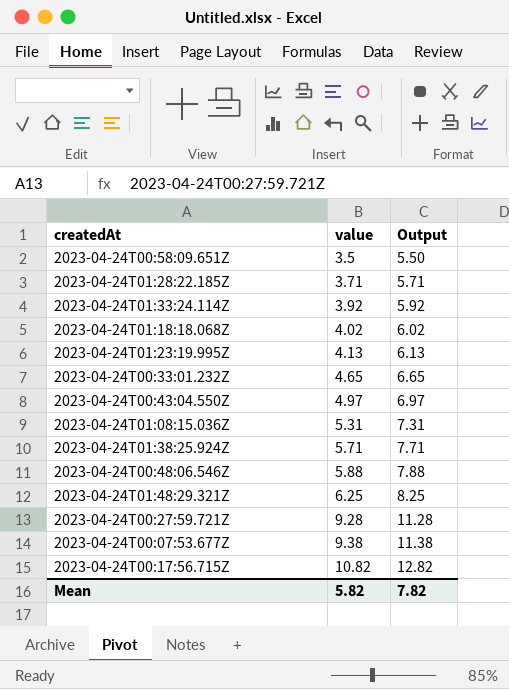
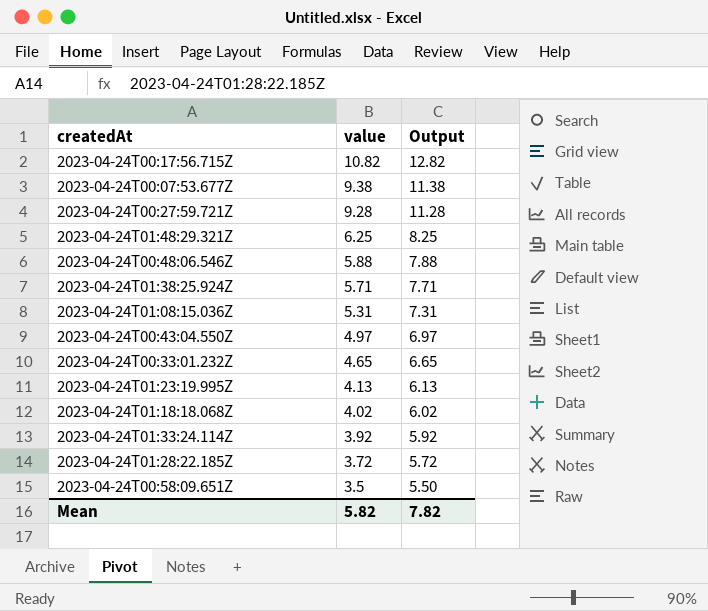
row order: value ascending -> value descending
2023-04-24T01:28:22.185Z | value: 3.71 -> 3.72
2023-04-24T01:28:22.185Z | Output: 5.71 -> 5.72

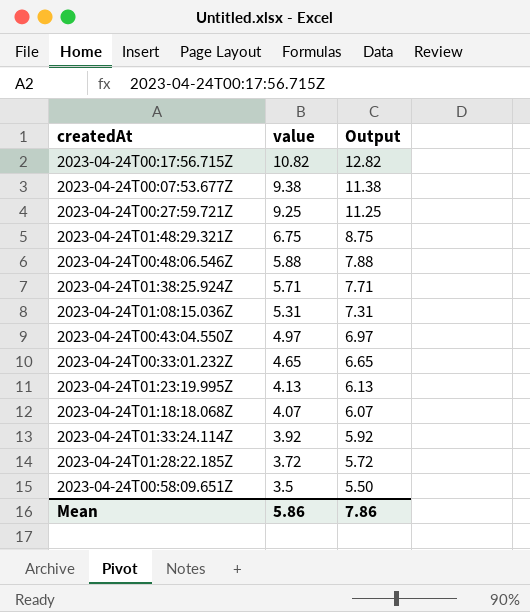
2023-04-24T00:27:59.721Z | value: 9.28 -> 9.25
2023-04-24T00:27:59.721Z | Output: 11.28 -> 11.25
2023-04-24T01:48:29.321Z | value: 6.25 -> 6.75
2023-04-24T01:48:29.321Z | Output: 8.25 -> 8.75
2023-04-24T01:18:18.068Z | value: 4.02 -> 4.07
2023-04-24T01:18:18.068Z | Output: 6.02 -> 6.07
Mean | value: 5.82 -> 5.86
Mean | Output: 7.82 -> 7.86

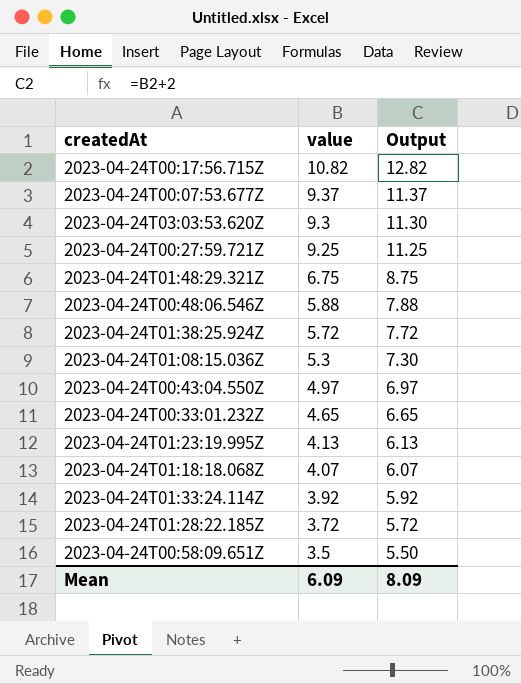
2023-04-24T00:07:53.677Z | value: 9.38 -> 9.37
2023-04-24T00:07:53.677Z | Output: 11.38 -> 11.37
row 2023-04-24T03:03:53.620Z: none -> 9.3 | 11.30
2023-04-24T01:38:25.924Z | value: 5.71 -> 5.72
2023-04-24T01:38:25.924Z | Output: 7.71 -> 7.72
2023-04-24T01:08:15.036Z | value: 5.31 -> 5.3
2023-04-24T01:08:15.036Z | Output: 7.31 -> 7.30
Mean | value: 5.86 -> 6.09
Mean | Output: 7.86 -> 8.09

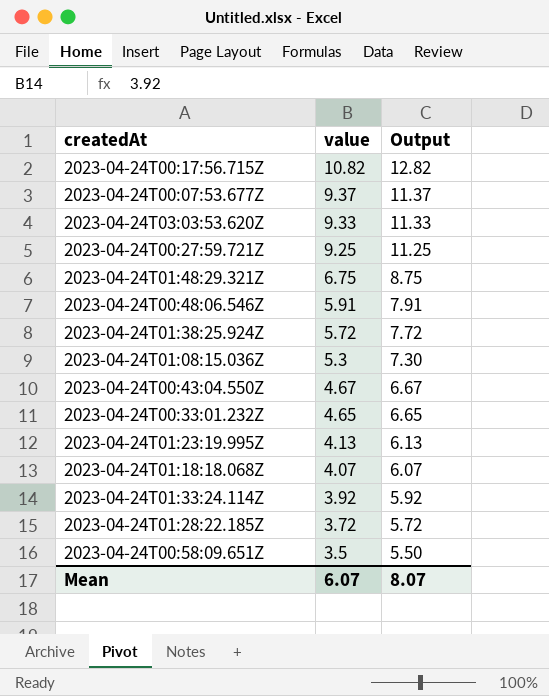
2023-04-24T03:03:53.620Z | value: 9.3 -> 9.33
2023-04-24T03:03:53.620Z | Output: 11.30 -> 11.33
2023-04-24T00:48:06.546Z | value: 5.88 -> 5.91
2023-04-24T00:48:06.546Z | Output: 7.88 -> 7.91
2023-04-24T00:43:04.550Z | value: 4.97 -> 4.67
2023-04-24T00:43:04.550Z | Output: 6.97 -> 6.67
Mean | value: 6.09 -> 6.07
Mean | Output: 8.09 -> 8.07

